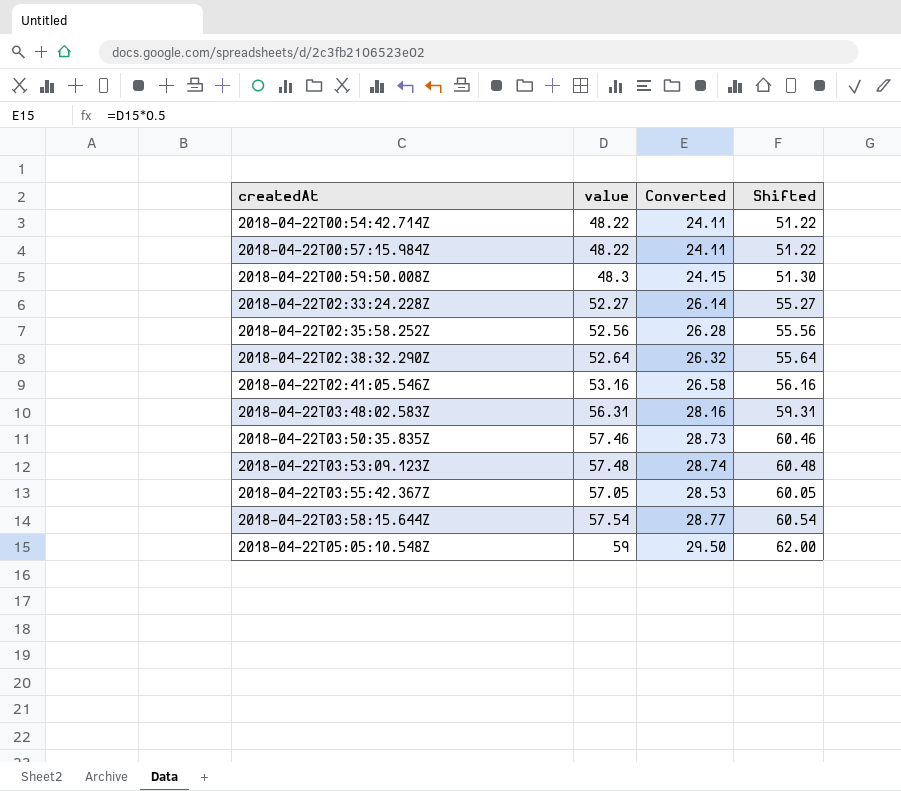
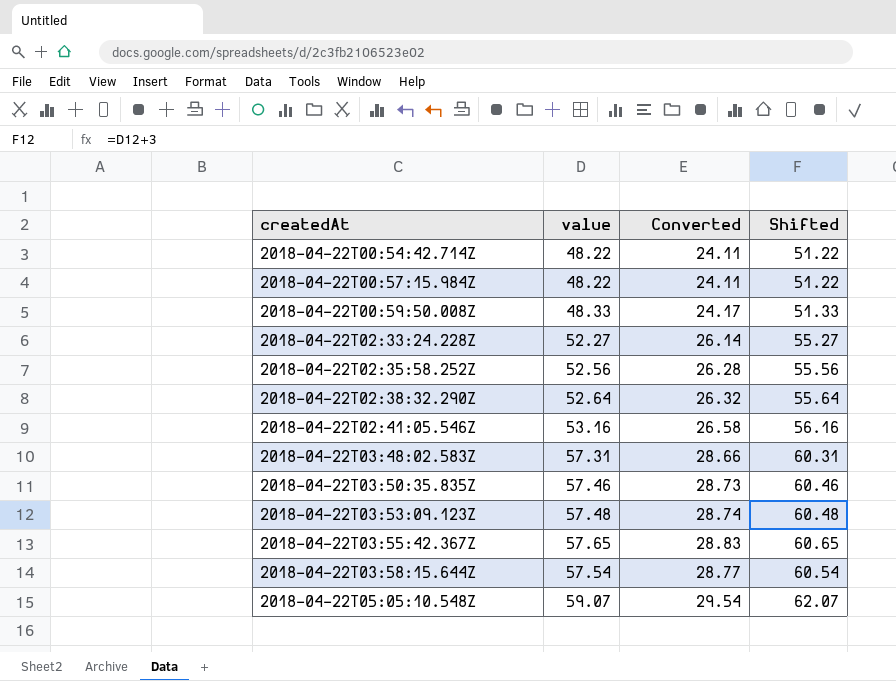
2018-04-22T00:59:50.008Z | value: 48.3 -> 48.33
2018-04-22T00:59:50.008Z | Converted: 24.15 -> 24.17
2018-04-22T00:59:50.008Z | Shifted: 51.30 -> 51.33
2018-04-22T03:48:02.583Z | value: 56.31 -> 57.31
2018-04-22T03:48:02.583Z | Converted: 28.16 -> 28.66
2018-04-22T03:48:02.583Z | Shifted: 59.31 -> 60.31
2018-04-22T03:55:42.367Z | value: 57.05 -> 57.65
2018-04-22T03:55:42.367Z | Converted: 28.53 -> 28.83
2018-04-22T03:55:42.367Z | Shifted: 60.05 -> 60.65
2018-04-22T05:05:10.548Z | value: 59 -> 59.07
2018-04-22T05:05:10.548Z | Converted: 29.50 -> 29.54
2018-04-22T05:05:10.548Z | Shifted: 62.00 -> 62.07

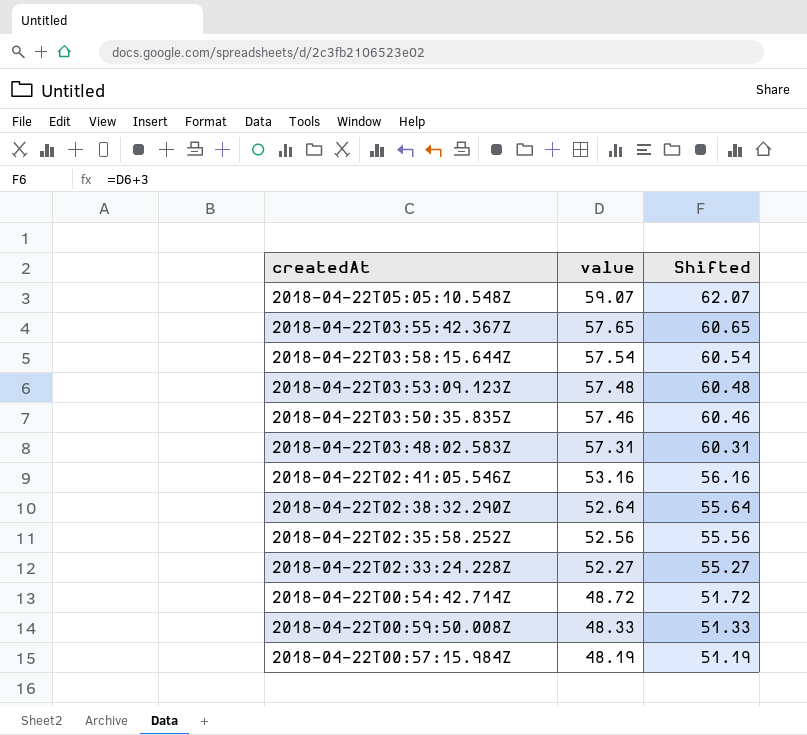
row order: createdAt ascending -> value descending
column Converted | formula: [value] * 0.5 -> none
2018-04-22T00:54:42.714Z | value: 48.22 -> 48.72
2018-04-22T00:54:42.714Z | Shifted: 51.22 -> 51.72
2018-04-22T00:57:15.984Z | value: 48.22 -> 48.19
2018-04-22T00:57:15.984Z | Shifted: 51.22 -> 51.19

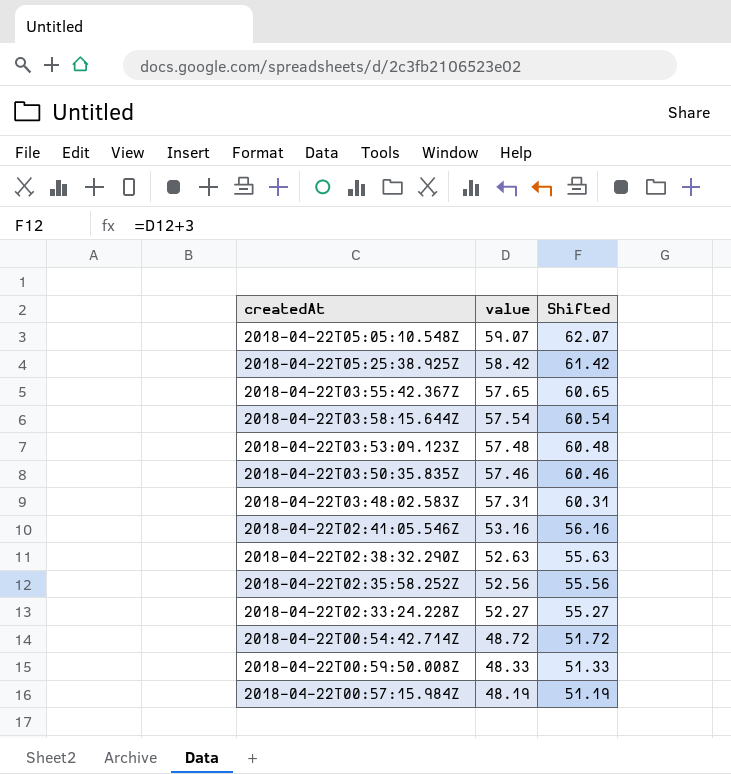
row 2018-04-22T05:25:38.925Z: none -> 58.42 | 61.42
2018-04-22T02:38:32.290Z | value: 52.64 -> 52.63
2018-04-22T02:38:32.290Z | Shifted: 55.64 -> 55.63

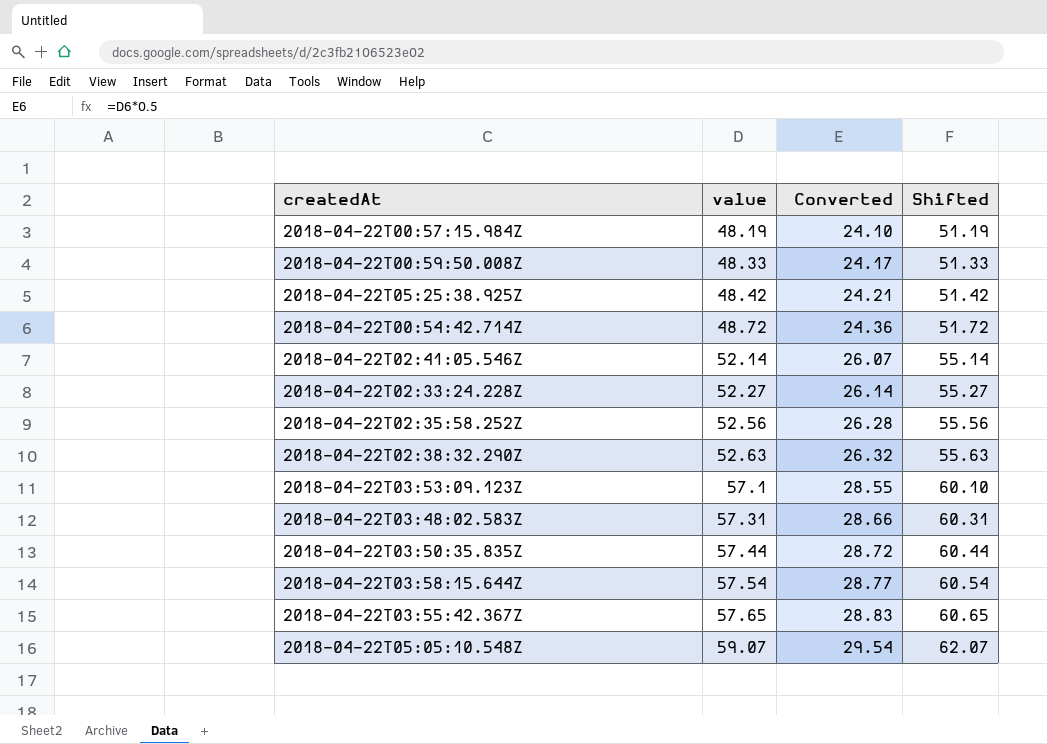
row order: value descending -> value ascending
column Converted | formula: none -> [value] * 0.5
2018-04-22T05:25:38.925Z | value: 58.42 -> 48.42
2018-04-22T05:25:38.925Z | Shifted: 61.42 -> 51.42
2018-04-22T02:41:05.546Z | value: 53.16 -> 52.14
2018-04-22T02:41:05.546Z | Shifted: 56.16 -> 55.14
2018-04-22T03:53:09.123Z | value: 57.48 -> 57.1
2018-04-22T03:53:09.123Z | Shifted: 60.48 -> 60.10
2018-04-22T03:50:35.835Z | value: 57.46 -> 57.44
2018-04-22T03:50:35.835Z | Shifted: 60.46 -> 60.44

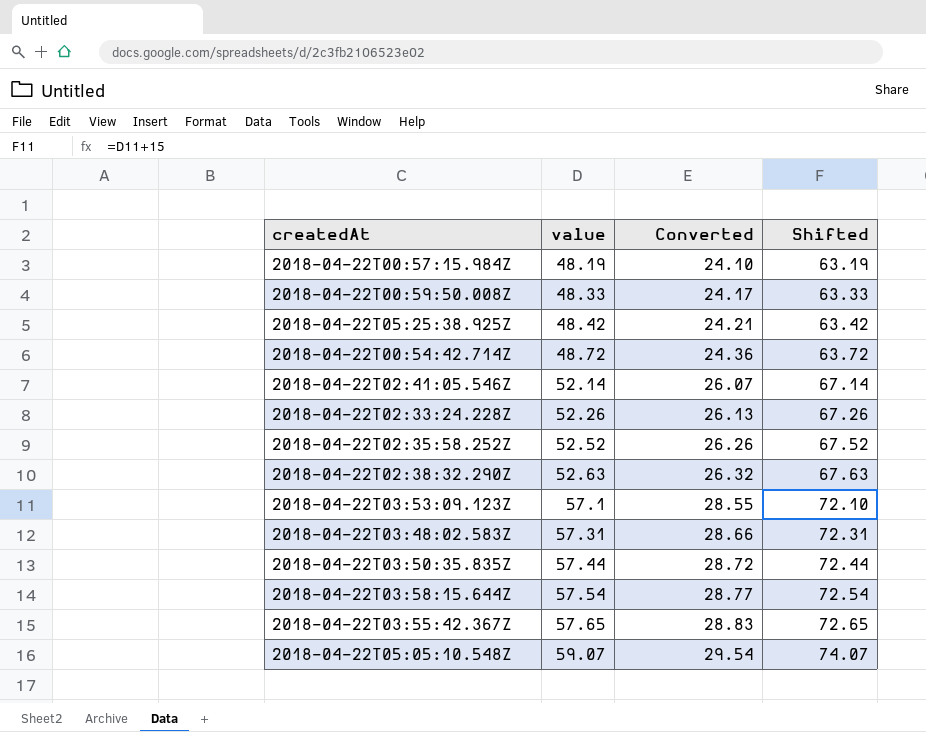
column Shifted | formula: [value] + 3 -> [value] + 15
2018-04-22T02:33:24.228Z | value: 52.27 -> 52.26
2018-04-22T02:33:24.228Z | Converted: 26.14 -> 26.13
2018-04-22T02:35:58.252Z | value: 52.56 -> 52.52
2018-04-22T02:35:58.252Z | Converted: 26.28 -> 26.26

